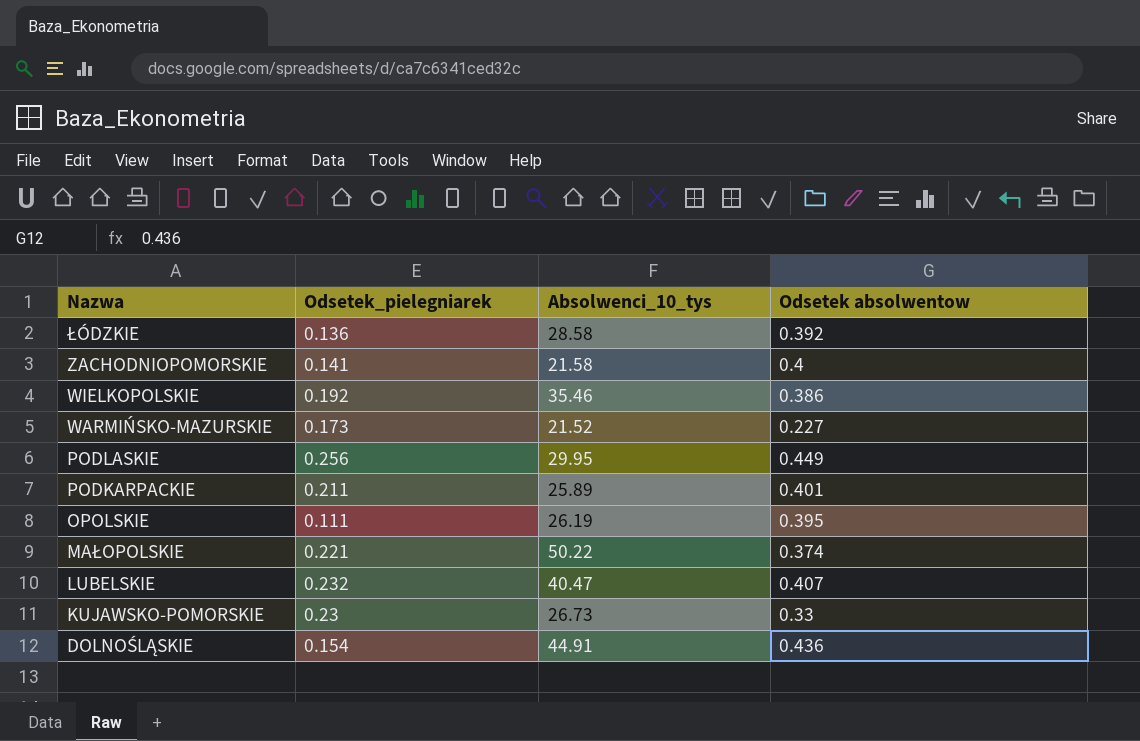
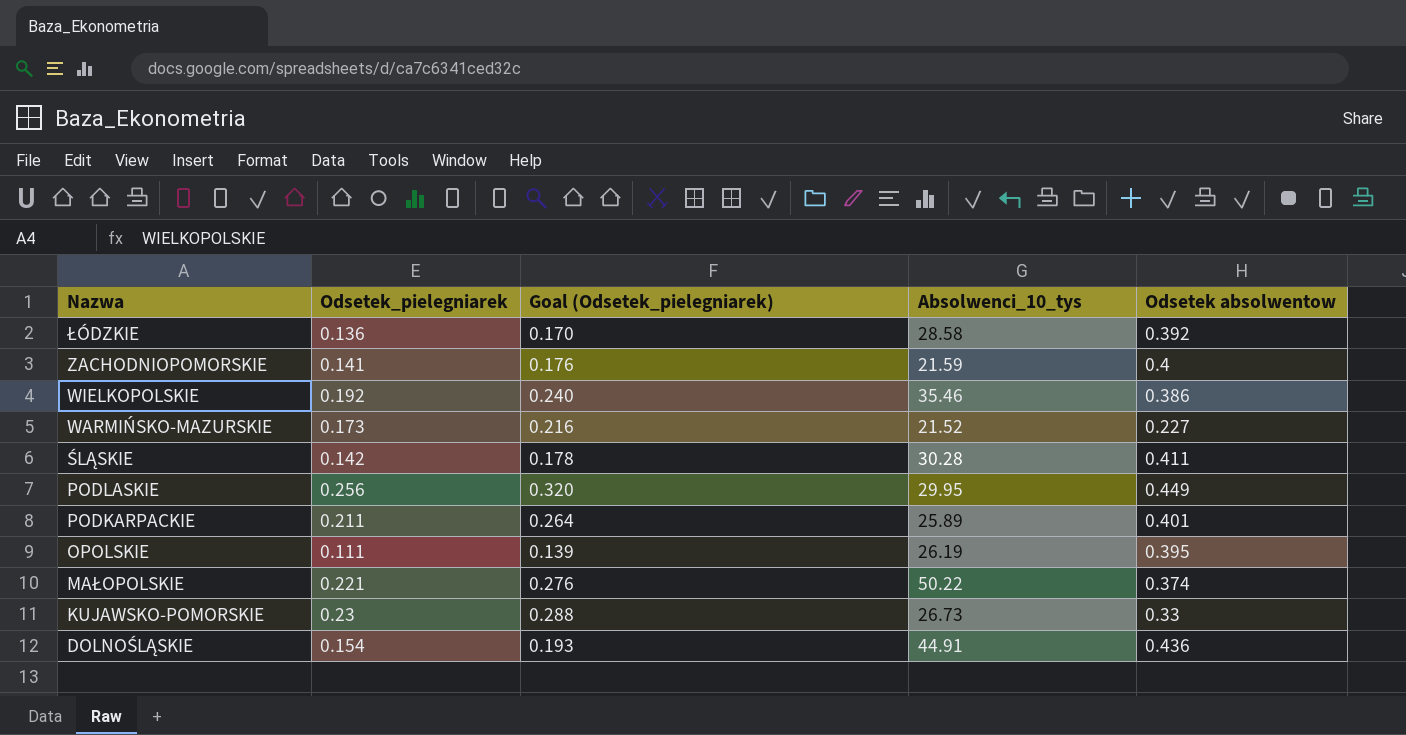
column Goal (Odsetek_pielegniarek) | formula: none -> [Odsetek_pielegniarek] * 1.25
row LUBELSKIE: 0.232 | 40.47 | 0.407 -> none
ZACHODNIOPOMORSKIE | Absolwenci_10_tys: 21.58 -> 21.59
row ŚLĄSKIE: none -> 0.142 | 0.178 | 30.28 | 0.411

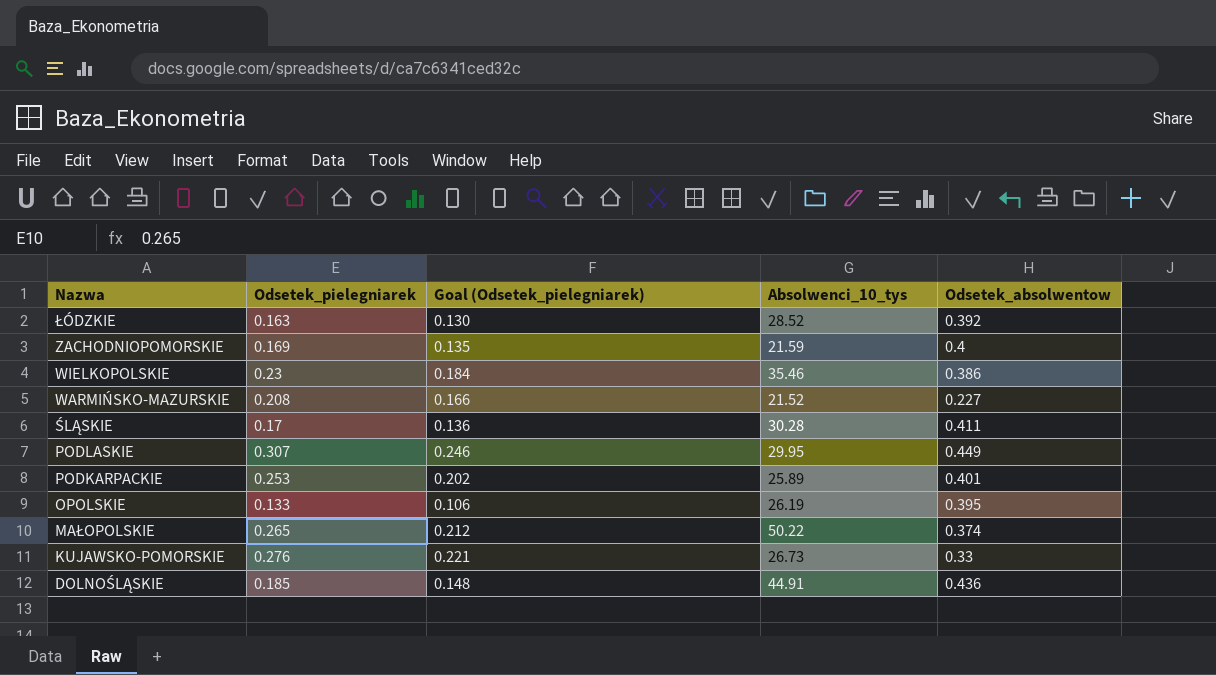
column Goal (Odsetek_pielegniarek) | formula: [Odsetek_pielegniarek] * 1.25 -> [Odsetek_pielegniarek] * 0.8
column name: Odsetek absolwentow -> Odsetek_absolwentow
ŁÓDZKIE | Odsetek_pielegniarek: 0.136 -> 0.163
ŁÓDZKIE | Absolwenci_10_tys: 28.58 -> 28.52
ZACHODNIOPOMORSKIE | Odsetek_pielegniarek: 0.141 -> 0.169
WIELKOPOLSKIE | Odsetek_pielegniarek: 0.192 -> 0.23
WARMIŃSKO-MAZURSKIE | Odsetek_pielegniarek: 0.173 -> 0.208
ŚLĄSKIE | Odsetek_pielegniarek: 0.142 -> 0.17
PODLASKIE | Odsetek_pielegniarek: 0.256 -> 0.307
PODKARPACKIE | Odsetek_pielegniarek: 0.211 -> 0.253
OPOLSKIE | Odsetek_pielegniarek: 0.111 -> 0.133
MAŁOPOLSKIE | Odsetek_pielegniarek: 0.221 -> 0.265
KUJAWSKO-POMORSKIE | Odsetek_pielegniarek: 0.23 -> 0.276
DOLNOŚLĄSKIE | Odsetek_pielegniarek: 0.154 -> 0.185

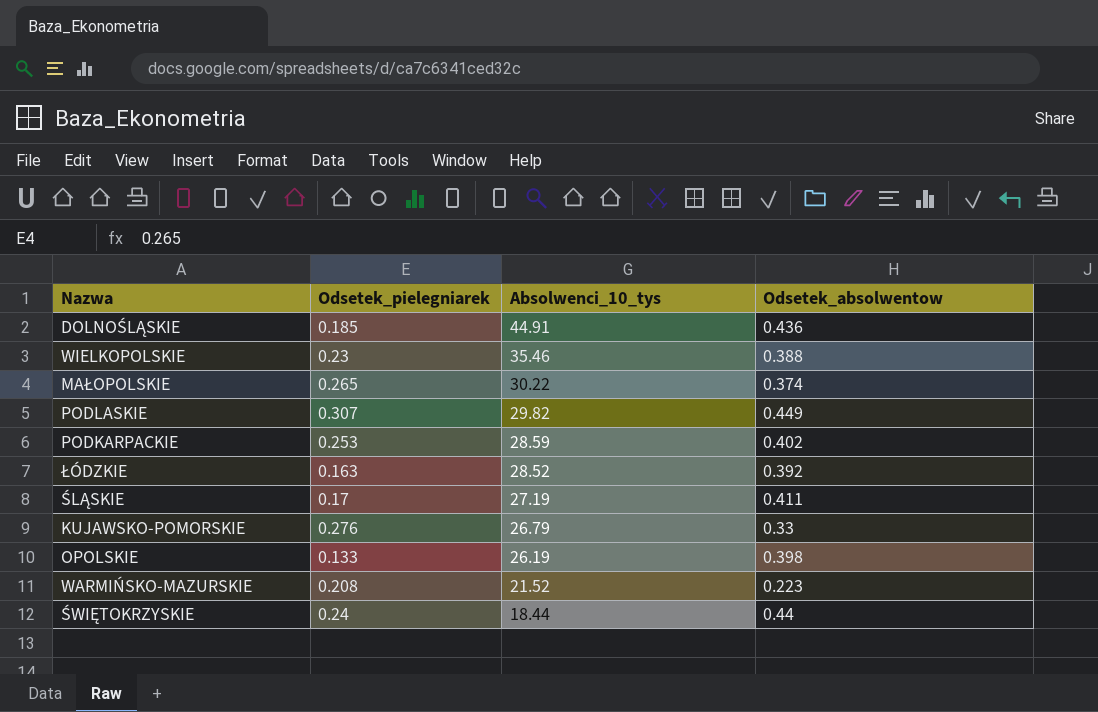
row order: Nazwa descending -> Absolwenci_10_tys descending
column Goal (Odsetek_pielegniarek) | formula: [Odsetek_pielegniarek] * 0.8 -> none
row ZACHODNIOPOMORSKIE: 0.169 | 0.135 | 21.59 | 0.4 -> none
WIELKOPOLSKIE | Odsetek_absolwentow: 0.386 -> 0.388
MAŁOPOLSKIE | Absolwenci_10_tys: 50.22 -> 30.22
PODLASKIE | Absolwenci_10_tys: 29.95 -> 29.82
PODKARPACKIE | Absolwenci_10_tys: 25.89 -> 28.59
PODKARPACKIE | Odsetek_absolwentow: 0.401 -> 0.402
ŚLĄSKIE | Absolwenci_10_tys: 30.28 -> 27.19
KUJAWSKO-POMORSKIE | Absolwenci_10_tys: 26.73 -> 26.79
OPOLSKIE | Odsetek_absolwentow: 0.395 -> 0.398
WARMIŃSKO-MAZURSKIE | Odsetek_absolwentow: 0.227 -> 0.223
row ŚWIĘTOKRZYSKIE: none -> 0.24 | 18.44 | 0.44

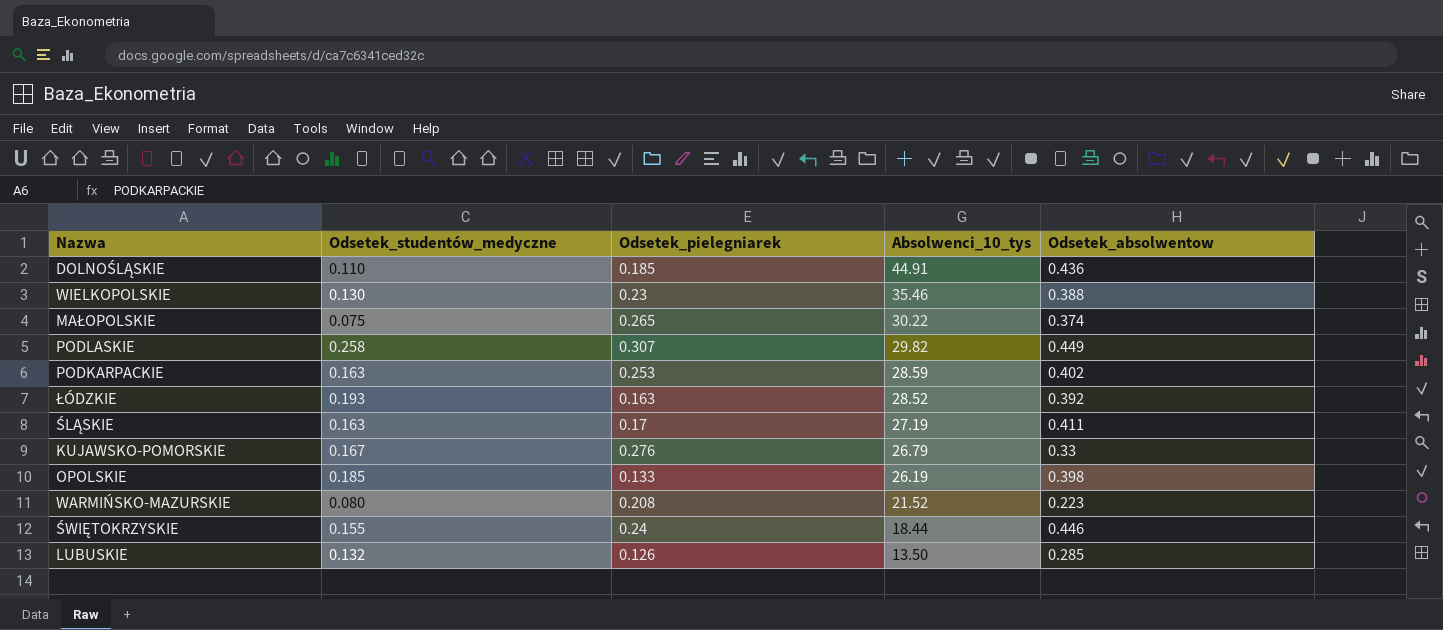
column Odsetek_studentów_medyczne | position: none -> 2
ŚWIĘTOKRZYSKIE | Odsetek_absolwentow: 0.44 -> 0.446
row LUBUSKIE: none -> 0.132 | 0.126 | 13.50 | 0.285

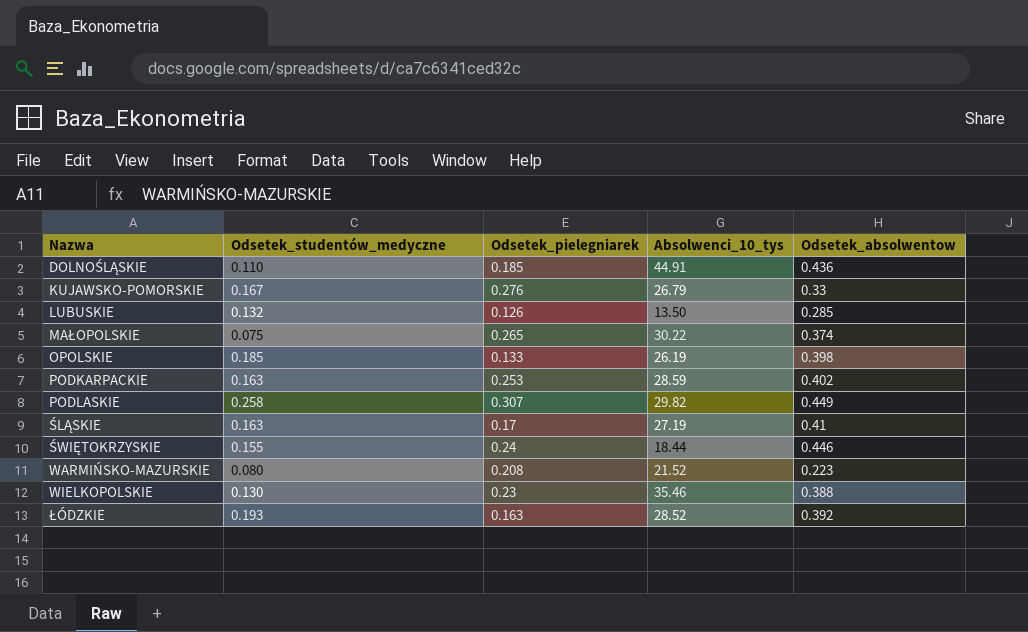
row order: Absolwenci_10_tys descending -> Nazwa ascending
ŚLĄSKIE | Odsetek_absolwentow: 0.411 -> 0.41

